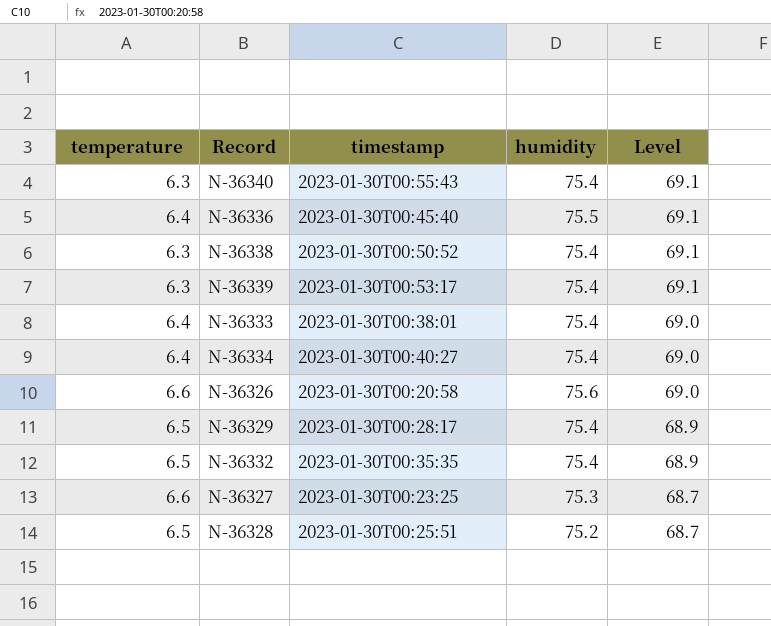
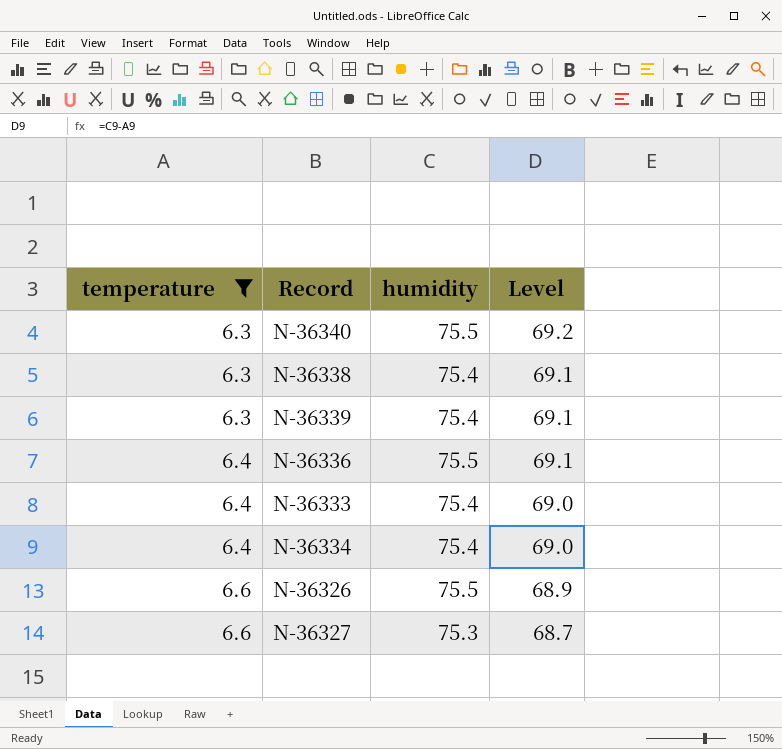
filter: none -> temperature != 6.5
row order: Level descending -> temperature ascending
column timestamp | position: 3 -> none
N-36340 | humidity: 75.4 -> 75.5
N-36340 | Level: 69.1 -> 69.2
N-36326 | humidity: 75.6 -> 75.5
N-36326 | Level: 69.0 -> 68.9

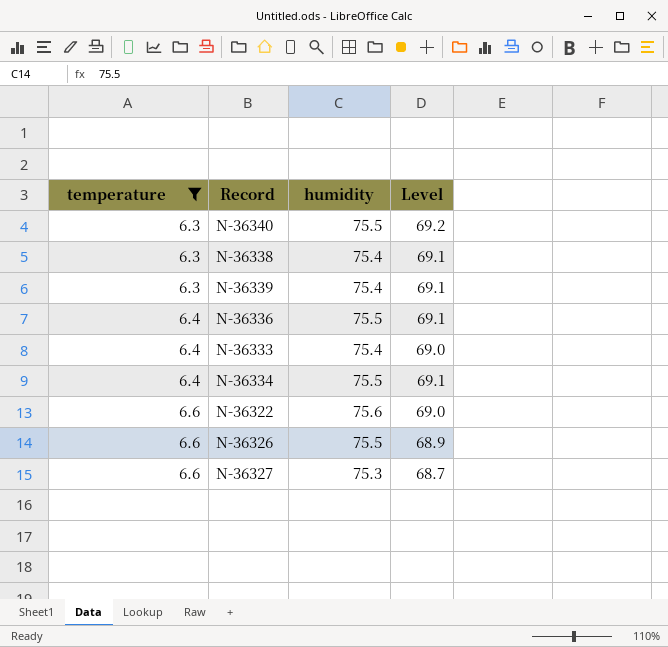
N-36334 | humidity: 75.4 -> 75.5
N-36334 | Level: 69.0 -> 69.1
row N-36322: none -> 6.6 | 75.6 | 69.0

